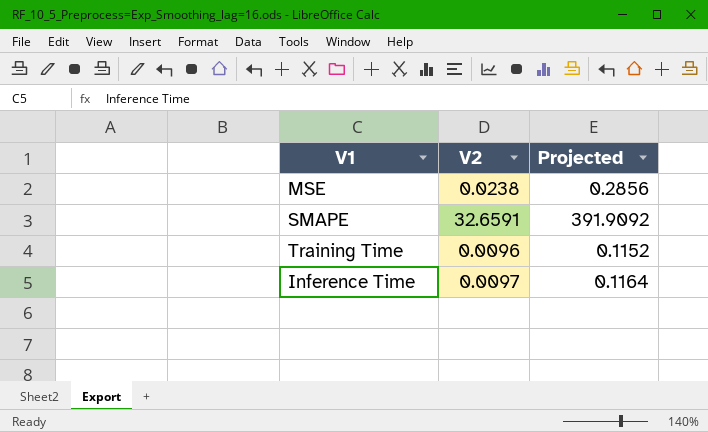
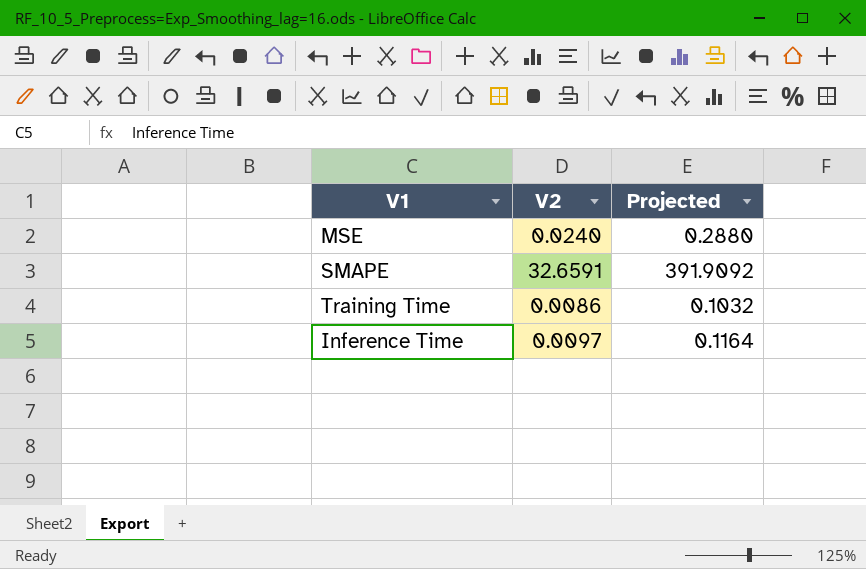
MSE | V2: 0.0238 -> 0.0240
MSE | Projected: 0.2856 -> 0.2880
Training Time | V2: 0.0096 -> 0.0086
Training Time | Projected: 0.1152 -> 0.1032

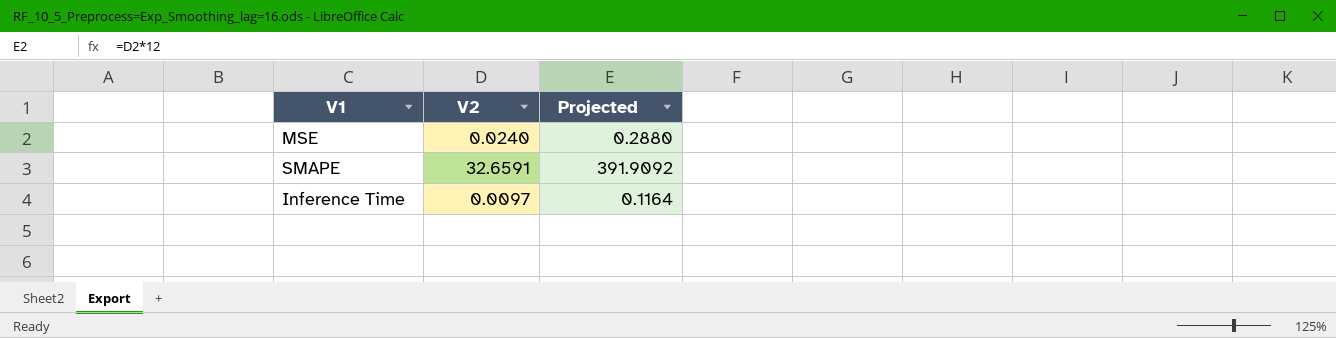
row Training Time: 0.0086 | 0.1032 -> none

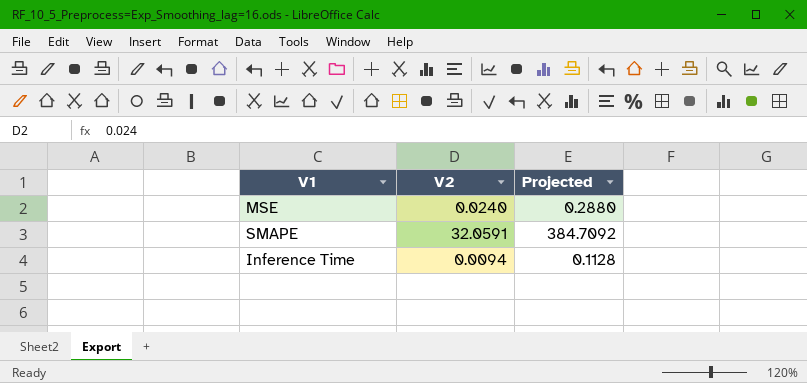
SMAPE | V2: 32.6591 -> 32.0591
SMAPE | Projected: 391.9092 -> 384.7092
Inference Time | V2: 0.0097 -> 0.0094
Inference Time | Projected: 0.1164 -> 0.1128

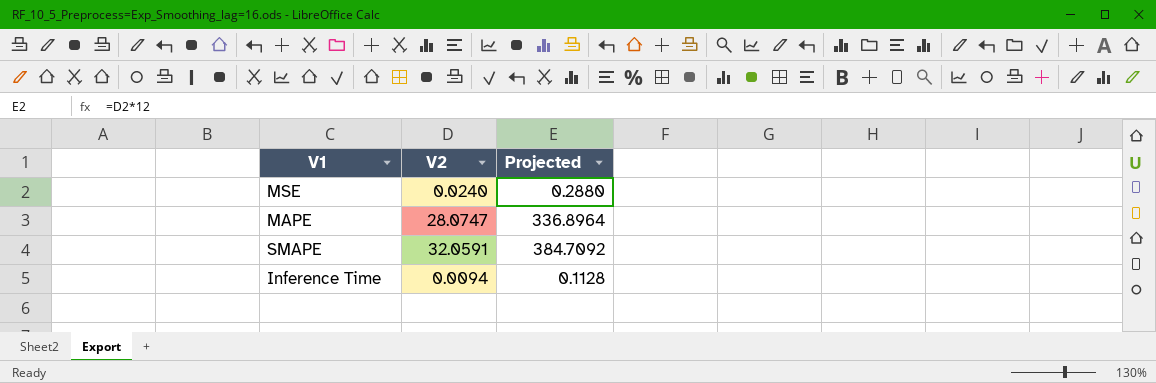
row MAPE: none -> 28.0747 | 336.8964

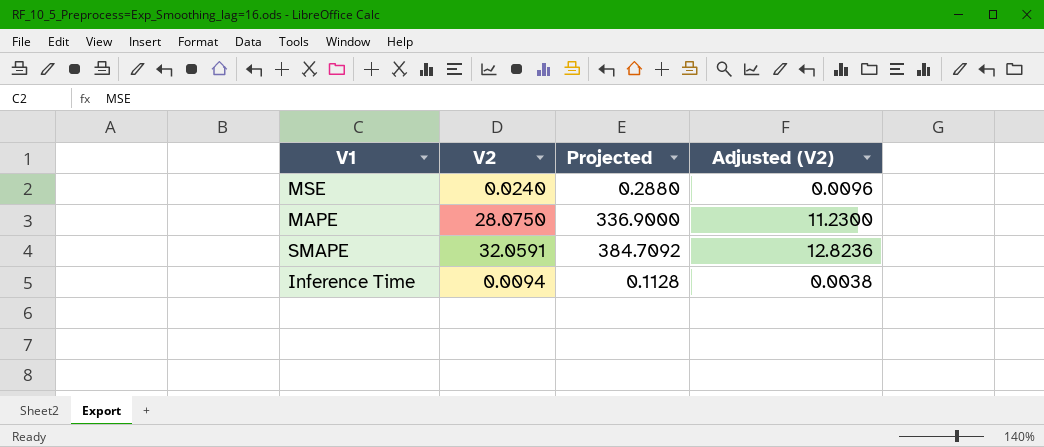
column Adjusted (V2) | formula: none -> [V2] * 0.4
MAPE | V2: 28.0747 -> 28.0750
MAPE | Projected: 336.8964 -> 336.9000

